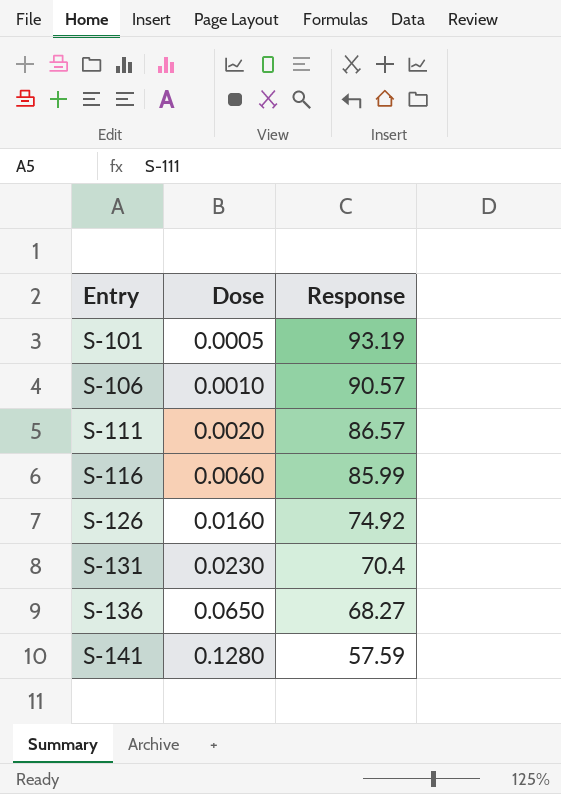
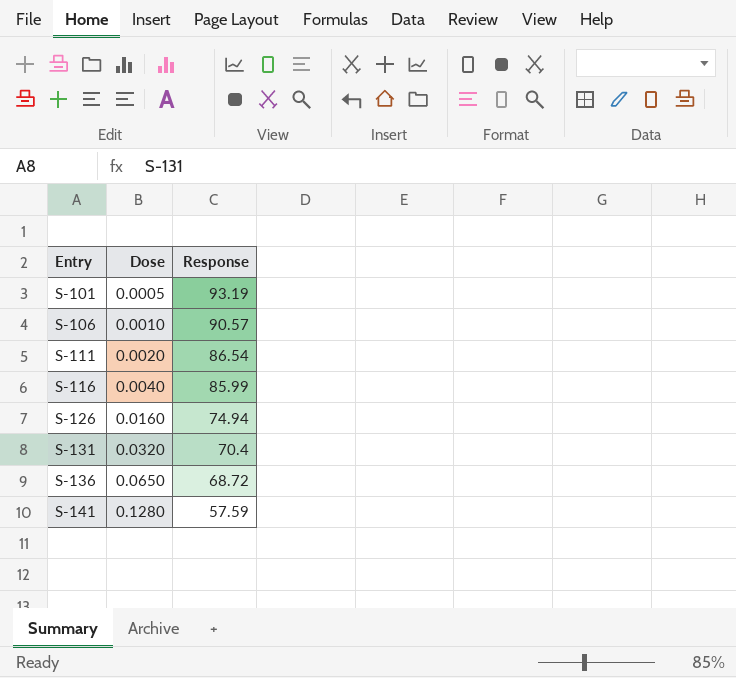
S-111 | Response: 86.57 -> 86.54
S-116 | Dose: 0.0060 -> 0.0040
S-126 | Response: 74.92 -> 74.94
S-131 | Dose: 0.0230 -> 0.0320
S-136 | Response: 68.27 -> 68.72

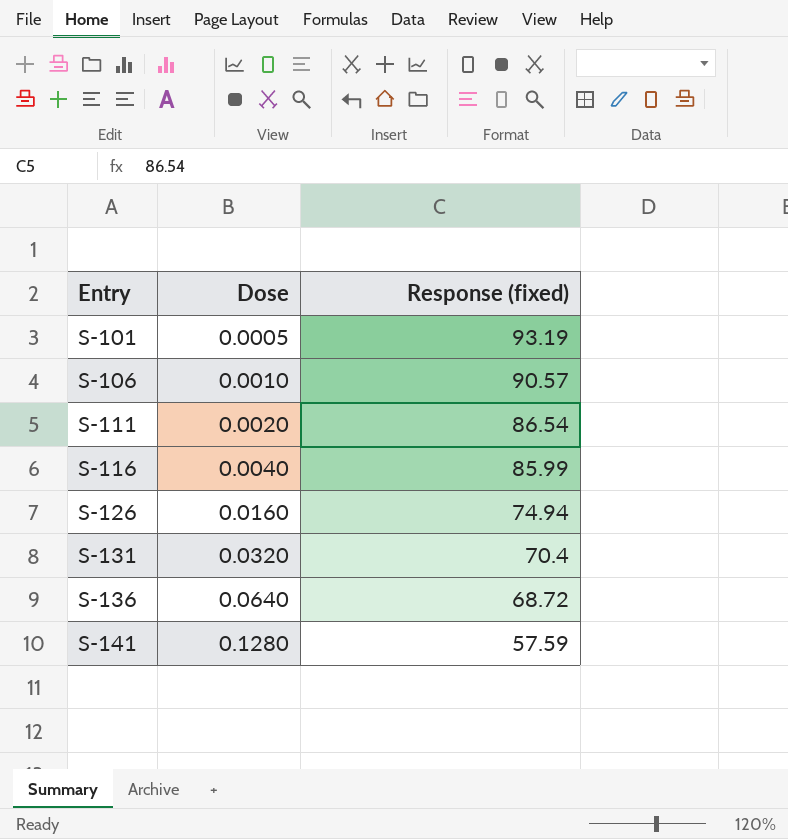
column name: Response -> Response (fixed)
S-136 | Dose: 0.0650 -> 0.0640

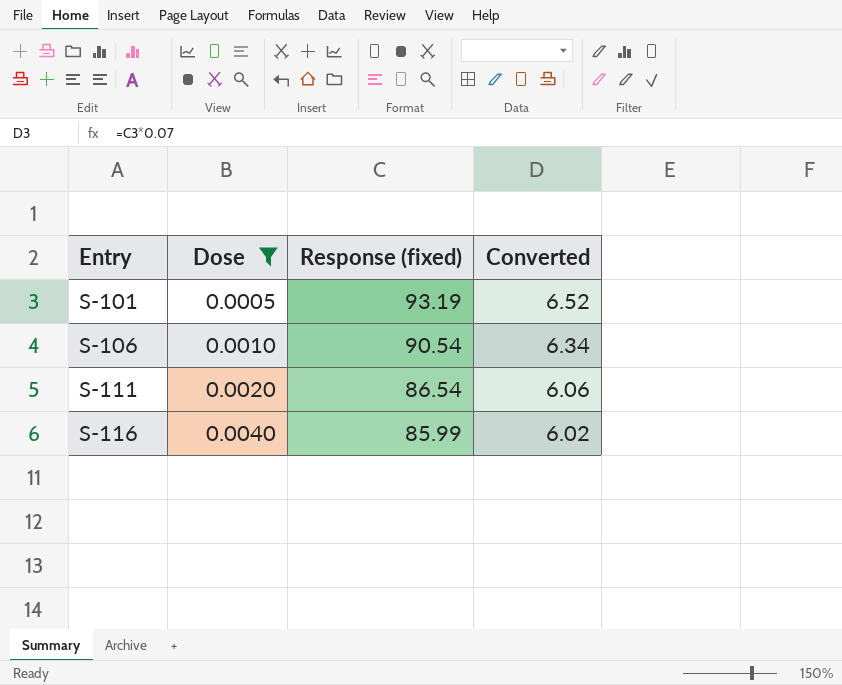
filter: none -> Dose <= 0.0040
column Converted | formula: none -> [Response (fixed)] * 0.07
S-106 | Response (fixed): 90.57 -> 90.54

